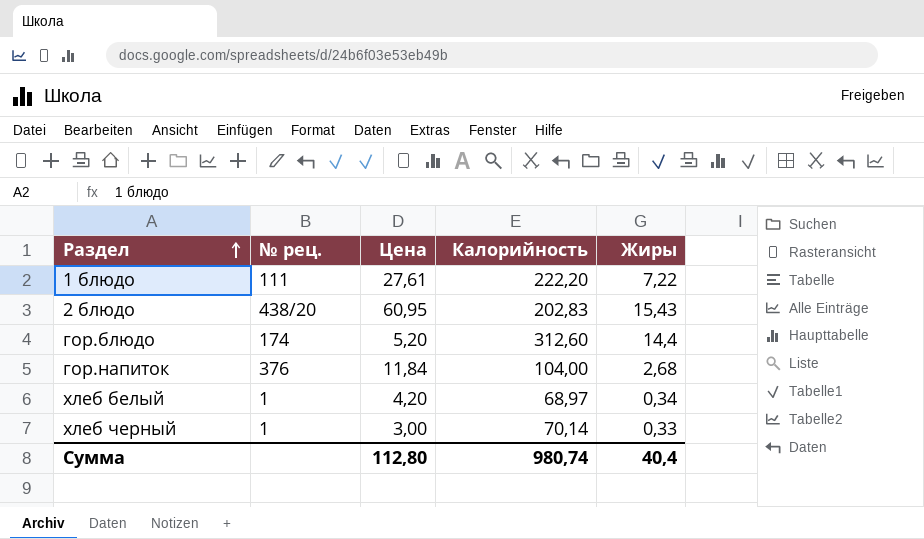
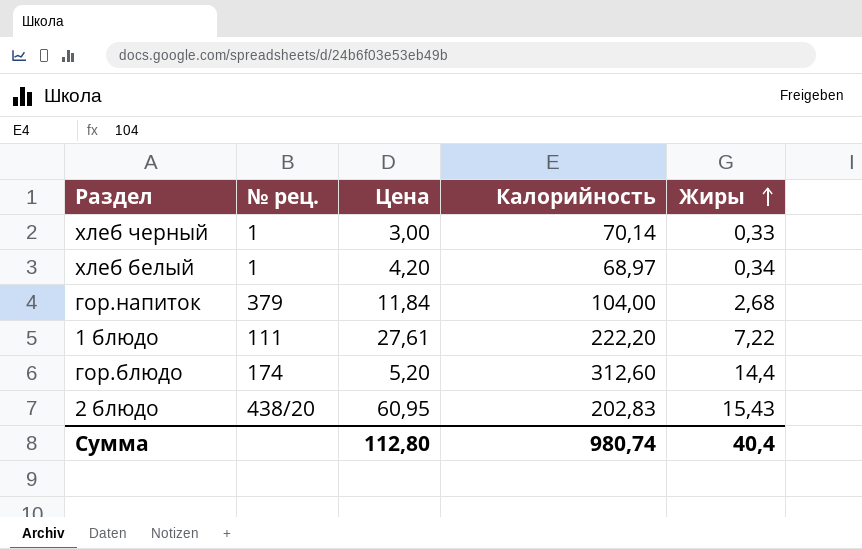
row order: Раздел ascending -> Жиры ascending
гор.напиток | № рец.: 376 -> 379

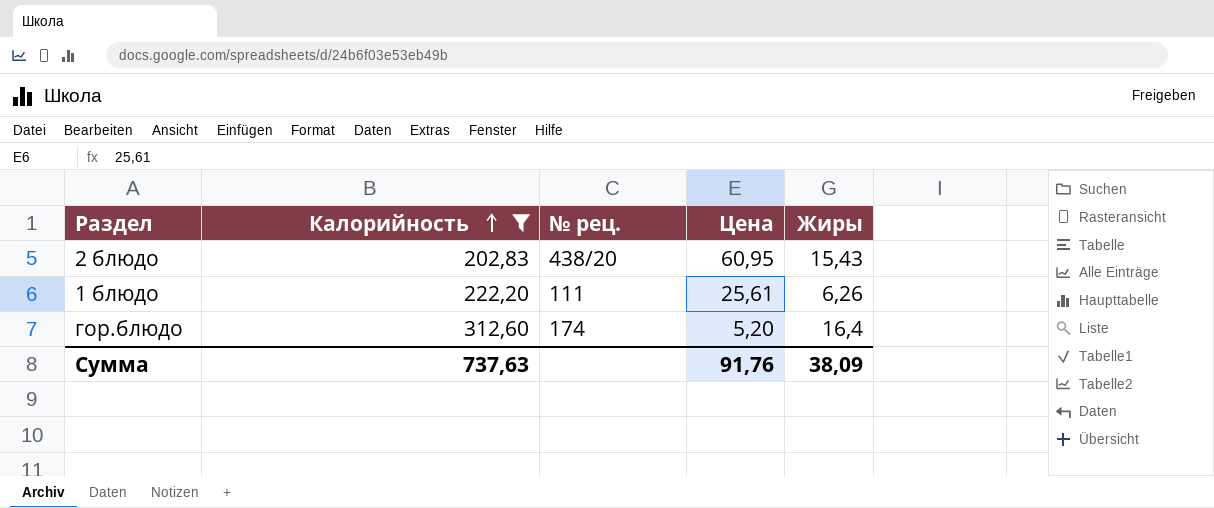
filter: none -> Калорийность >= 202,83
row order: Жиры ascending -> Калорийность ascending
column Калорийность | position: 4 -> 2
1 блюдо | Цена: 27,61 -> 25,61
1 блюдо | Жиры: 7,22 -> 6,26
гор.блюдо | Жиры: 14,4 -> 16,4
Сумма | Калорийность: 980,74 -> 737,63
Сумма | Цена: 112,80 -> 91,76
Сумма | Жиры: 40,4 -> 38,09

